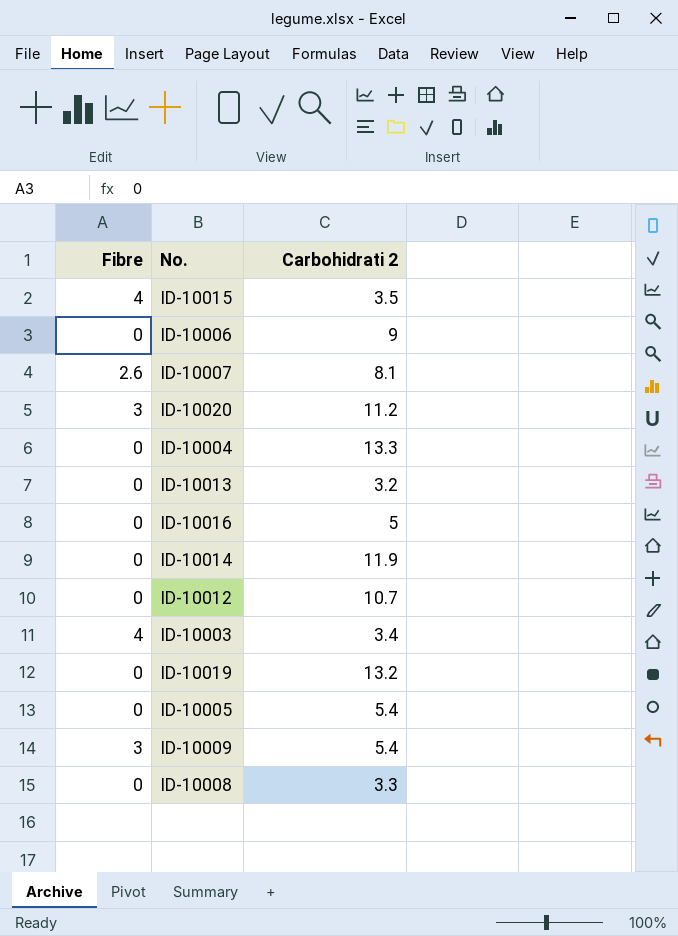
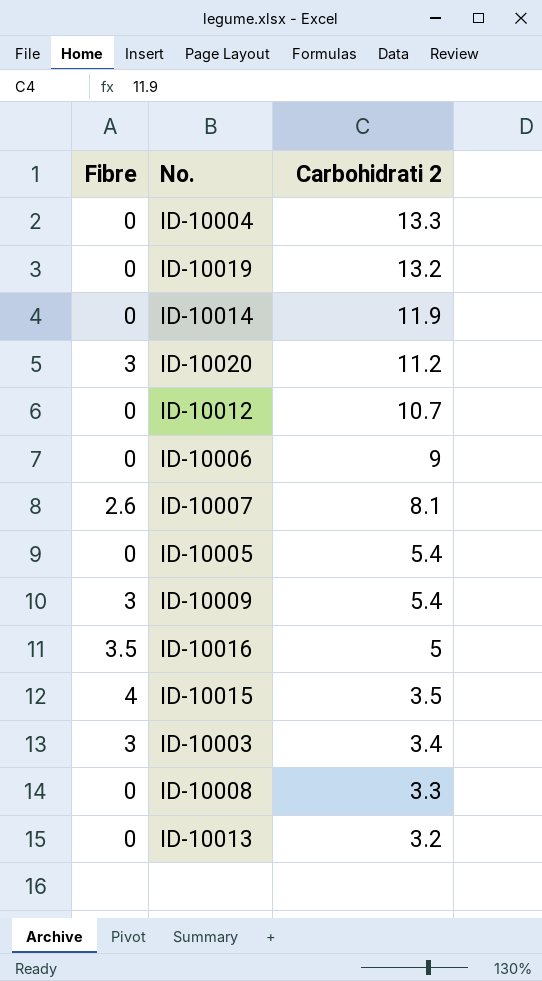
row order: none -> Carbohidrati 2 descending
ID-10016 | Fibre: 0 -> 3.5
ID-10003 | Fibre: 4 -> 3

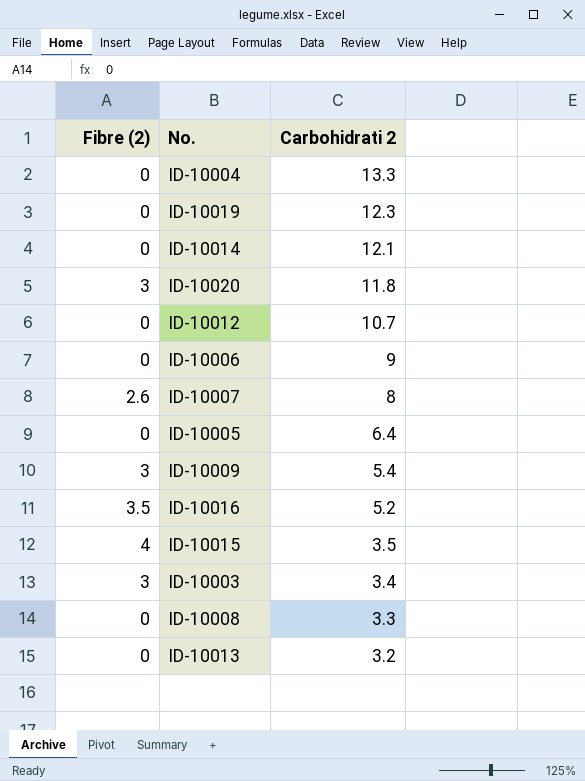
column name: Fibre -> Fibre (2)
ID-10019 | Carbohidrati 2: 13.2 -> 12.3
ID-10014 | Carbohidrati 2: 11.9 -> 12.1
ID-10020 | Carbohidrati 2: 11.2 -> 11.8
ID-10007 | Carbohidrati 2: 8.1 -> 8
ID-10005 | Carbohidrati 2: 5.4 -> 6.4
ID-10016 | Carbohidrati 2: 5 -> 5.2

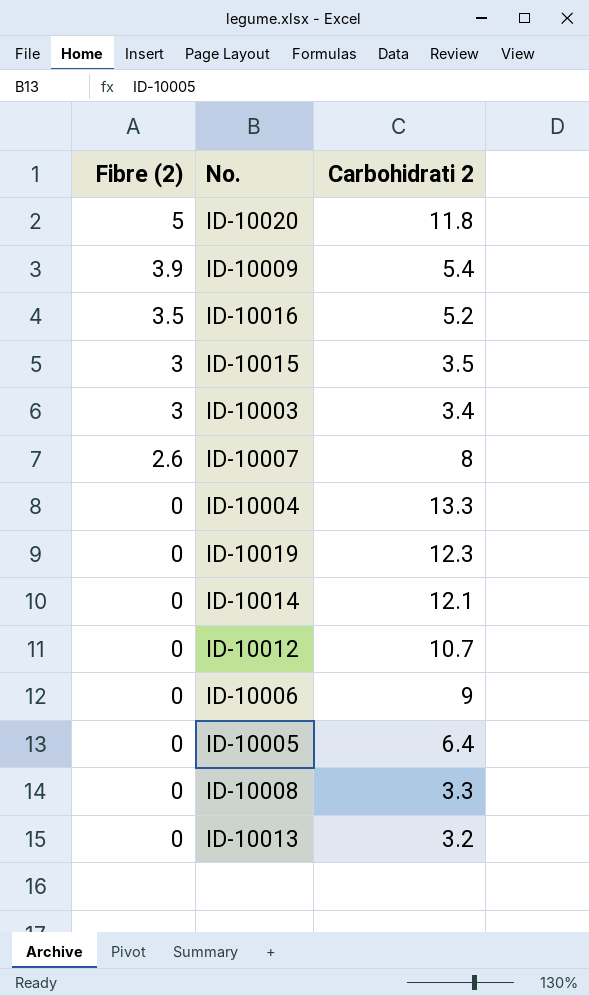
row order: Carbohidrati 2 descending -> Fibre (2) descending
ID-10020 | Fibre (2): 3 -> 5
ID-10009 | Fibre (2): 3 -> 3.9
ID-10015 | Fibre (2): 4 -> 3

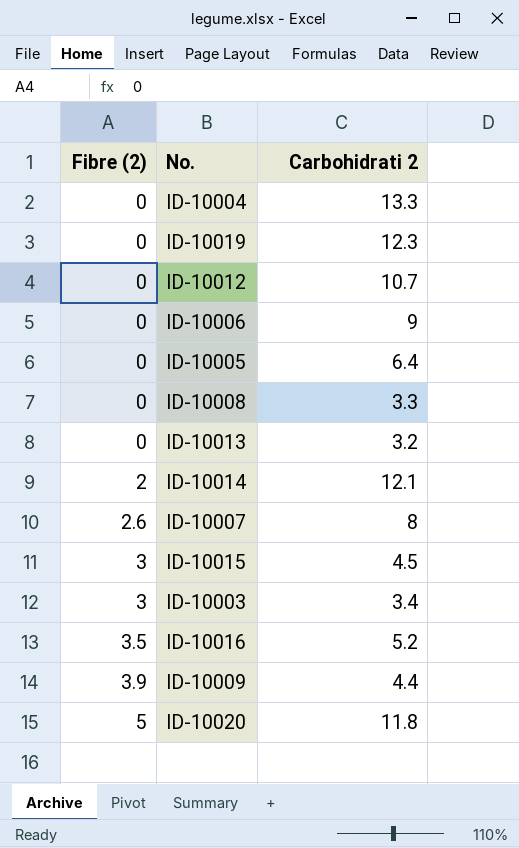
row order: Fibre (2) descending -> Fibre (2) ascending
ID-10014 | Fibre (2): 0 -> 2
ID-10015 | Carbohidrati 2: 3.5 -> 4.5
ID-10009 | Carbohidrati 2: 5.4 -> 4.4

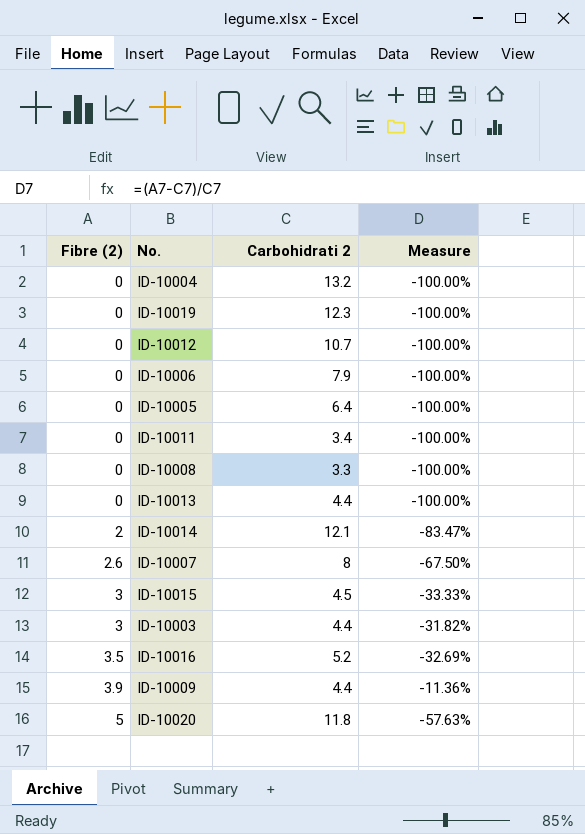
column Measure | formula: none -> ([Fibre (2)] - [Carbohidrati 2]) / [Carbohidrati 2]
ID-10004 | Carbohidrati 2: 13.3 -> 13.2
ID-10006 | Carbohidrati 2: 9 -> 7.9
row ID-10011: none -> 0 | 3.4 | -100.00%
ID-10013 | Carbohidrati 2: 3.2 -> 4.4
ID-10003 | Carbohidrati 2: 3.4 -> 4.4

